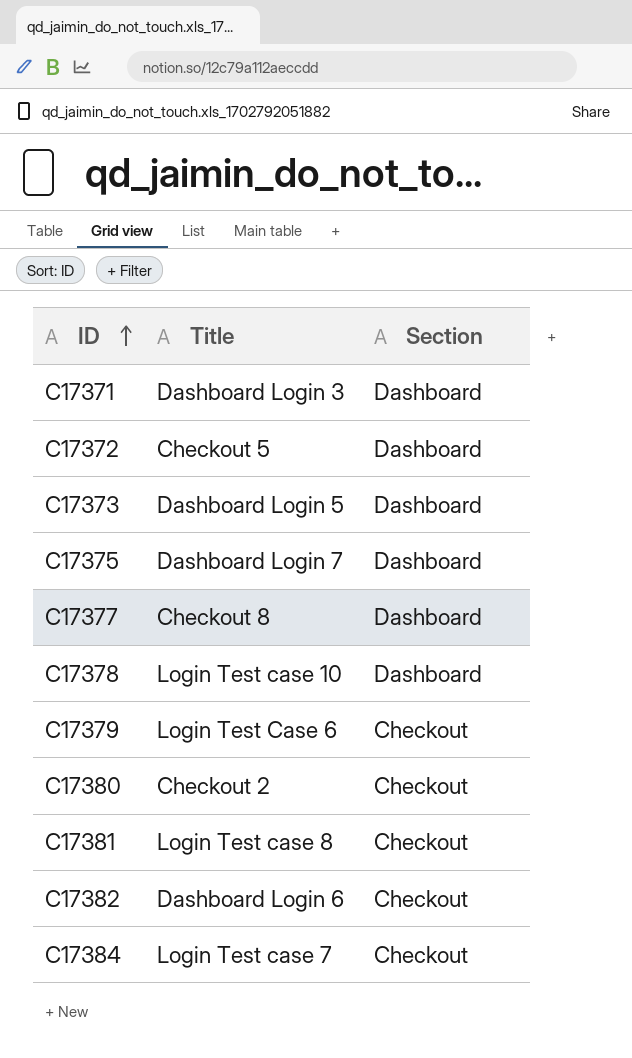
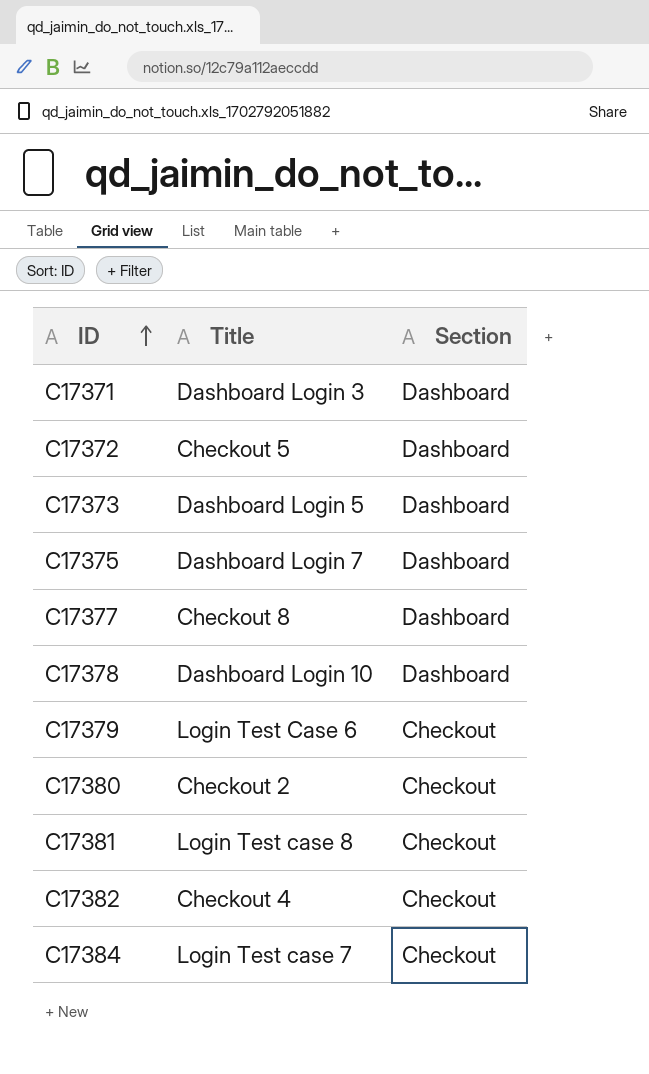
C17378 | Title: Login Test case 10 -> Dashboard Login 10
C17382 | Title: Dashboard Login 6 -> Checkout 4

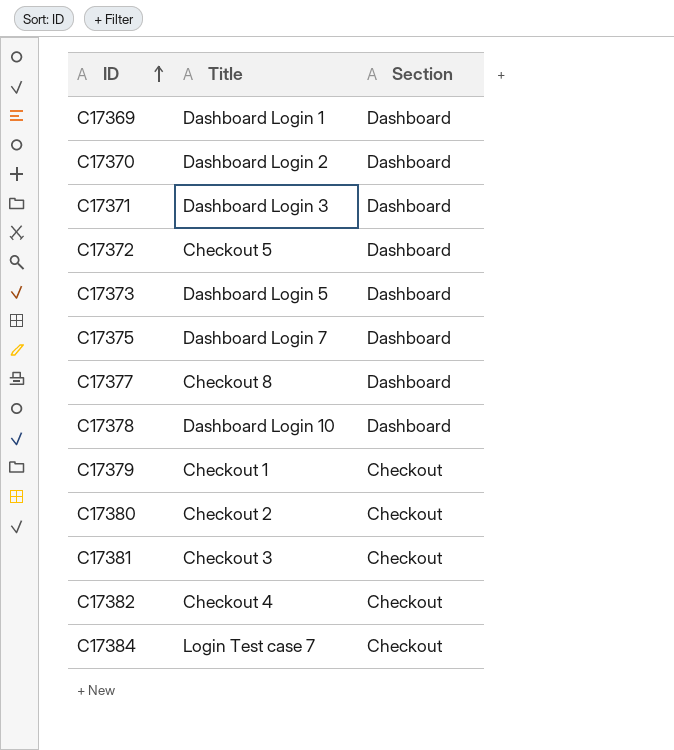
row C17369: none -> Dashboard Login 1 | Dashboard
row C17370: none -> Dashboard Login 2 | Dashboard
C17379 | Title: Login Test Case 6 -> Checkout 1
C17381 | Title: Login Test case 8 -> Checkout 3

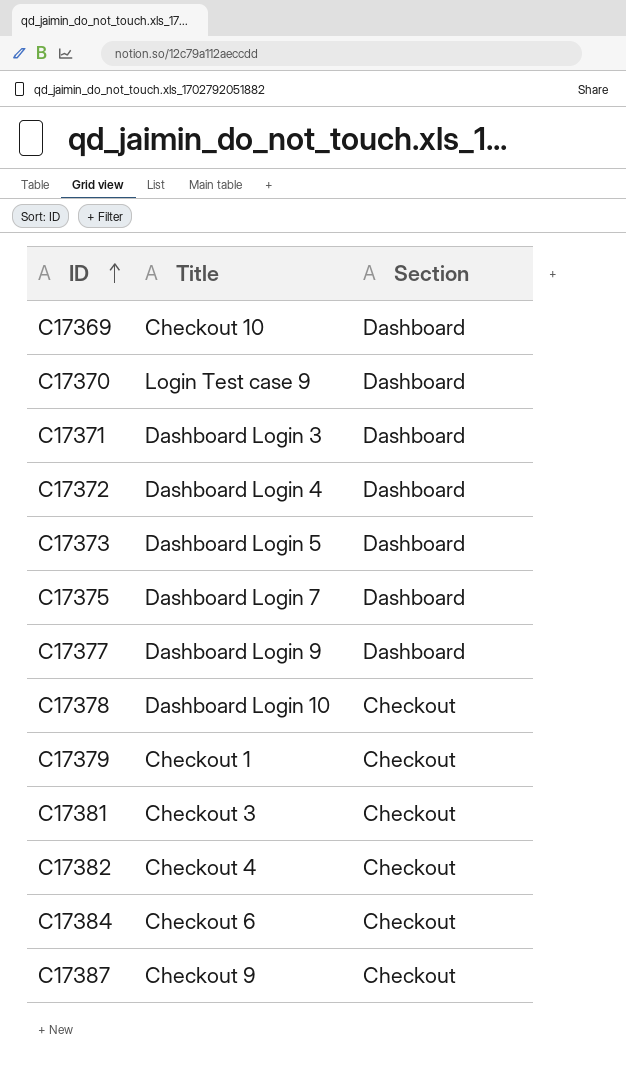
row C17380: Checkout 2 | Checkout -> none
C17369 | Title: Dashboard Login 1 -> Checkout 10
C17370 | Title: Dashboard Login 2 -> Login Test case 9
C17372 | Title: Checkout 5 -> Dashboard Login 4
C17377 | Title: Checkout 8 -> Dashboard Login 9
C17378 | Section: Dashboard -> Checkout
C17384 | Title: Login Test case 7 -> Checkout 6
row C17387: none -> Checkout 9 | Checkout

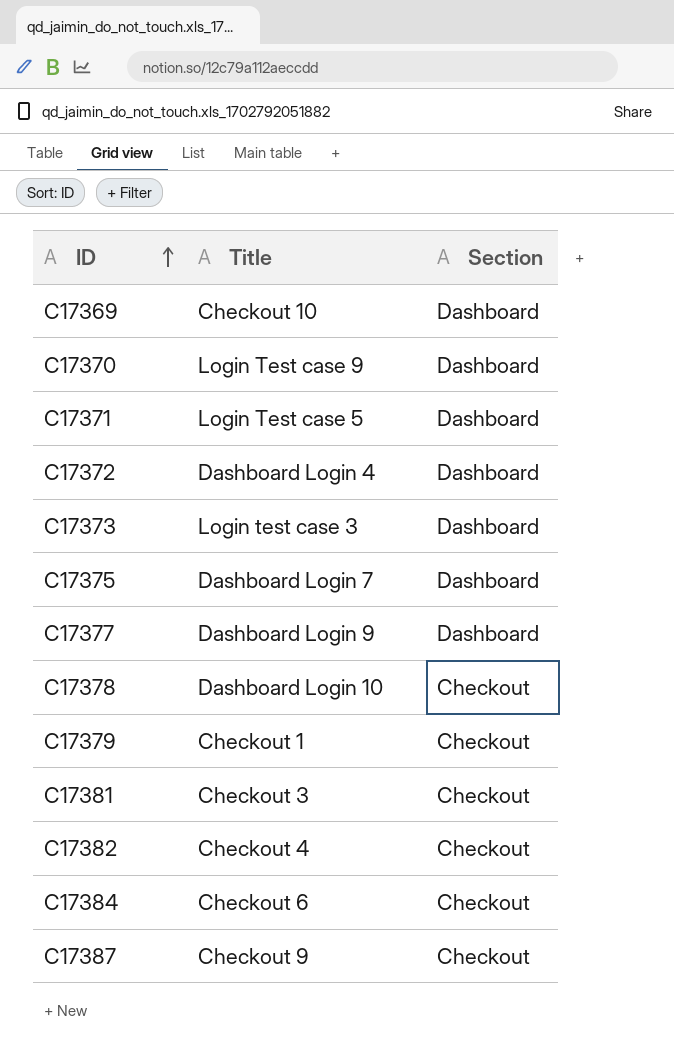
C17371 | Title: Dashboard Login 3 -> Login Test case 5
C17373 | Title: Dashboard Login 5 -> Login test case 3

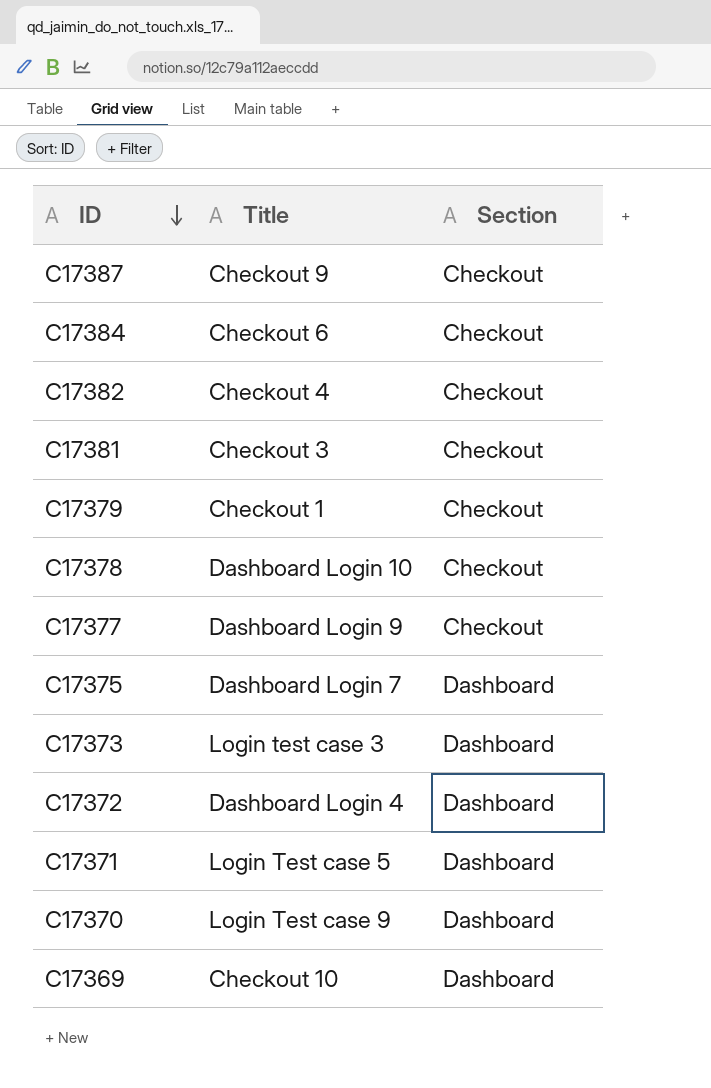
row order: ID ascending -> ID descending
C17377 | Section: Dashboard -> Checkout

